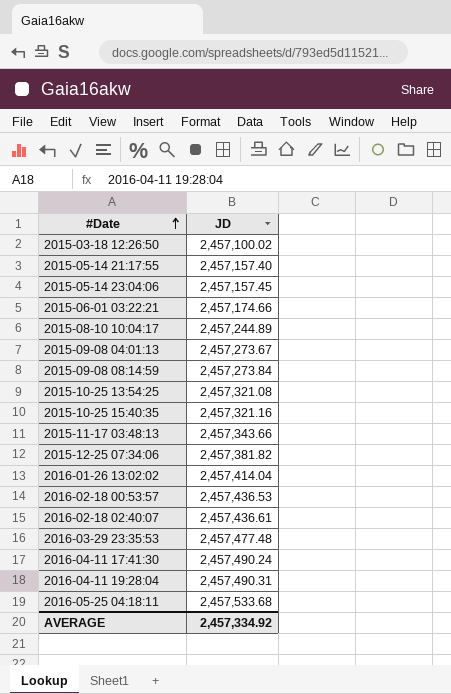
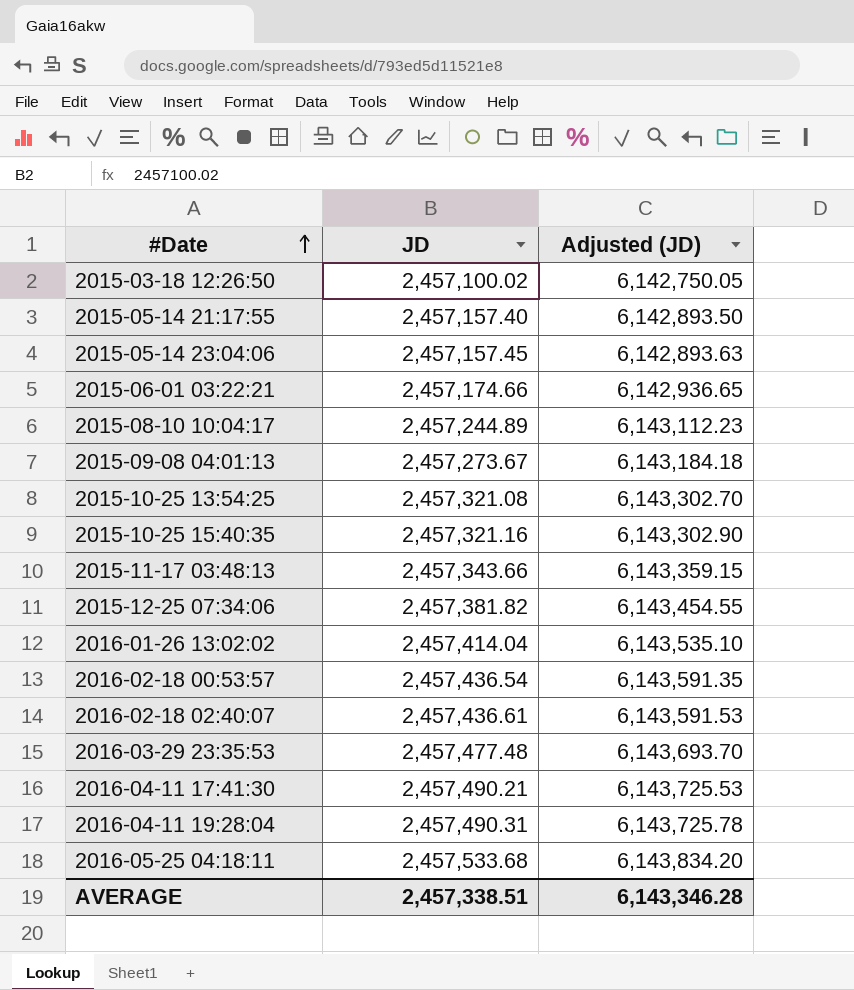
column Adjusted (JD) | formula: none -> [JD] * 2.5
row 2015-09-08 08:14:59: 2,457,273.84 -> none
2016-02-18 00:53:57 | JD: 2,457,436.53 -> 2,457,436.54
2016-04-11 17:41:30 | JD: 2,457,490.24 -> 2,457,490.21
AVERAGE | JD: 2,457,334.92 -> 2,457,338.51

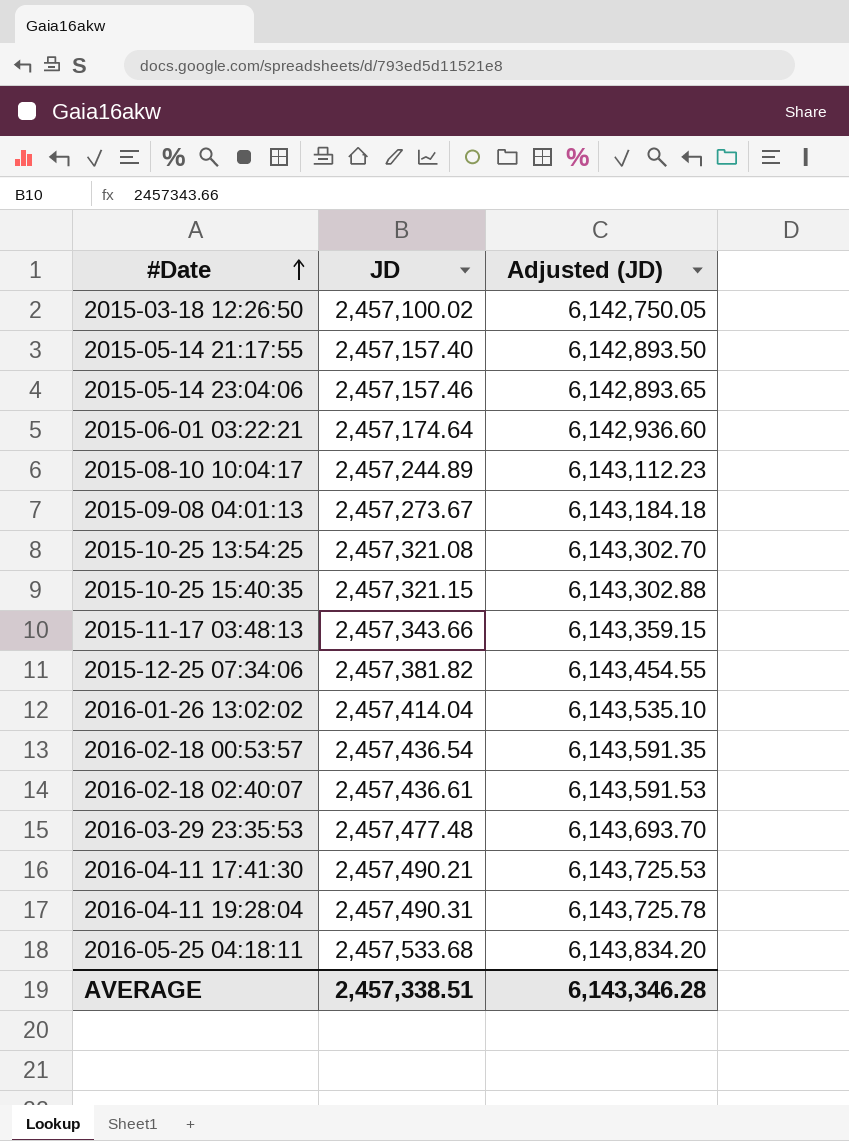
2015-05-14 23:04:06 | JD: 2,457,157.45 -> 2,457,157.46
2015-05-14 23:04:06 | Adjusted (JD): 6,142,893.63 -> 6,142,893.65
2015-06-01 03:22:21 | JD: 2,457,174.66 -> 2,457,174.64
2015-06-01 03:22:21 | Adjusted (JD): 6,142,936.65 -> 6,142,936.60
2015-10-25 15:40:35 | JD: 2,457,321.16 -> 2,457,321.15
2015-10-25 15:40:35 | Adjusted (JD): 6,143,302.90 -> 6,143,302.88

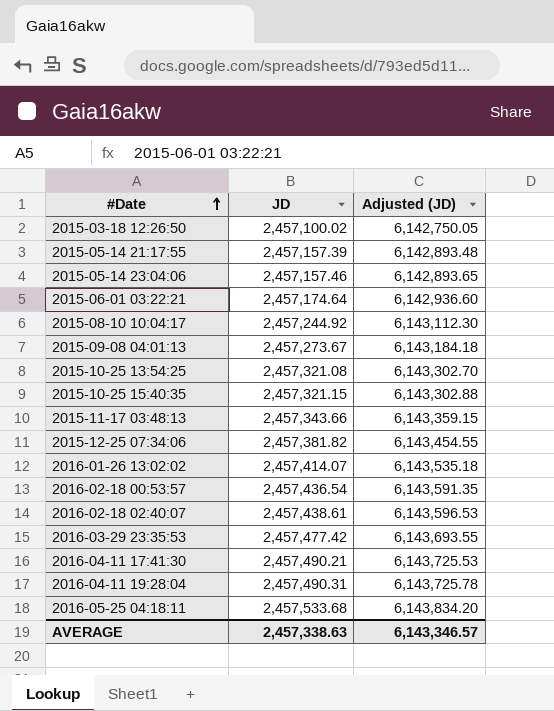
2015-05-14 21:17:55 | JD: 2,457,157.40 -> 2,457,157.39
2015-05-14 21:17:55 | Adjusted (JD): 6,142,893.50 -> 6,142,893.48
2015-08-10 10:04:17 | JD: 2,457,244.89 -> 2,457,244.92
2015-08-10 10:04:17 | Adjusted (JD): 6,143,112.23 -> 6,143,112.30
2016-01-26 13:02:02 | JD: 2,457,414.04 -> 2,457,414.07
2016-01-26 13:02:02 | Adjusted (JD): 6,143,535.10 -> 6,143,535.18
2016-02-18 02:40:07 | JD: 2,457,436.61 -> 2,457,438.61
2016-02-18 02:40:07 | Adjusted (JD): 6,143,591.53 -> 6,143,596.53
2016-03-29 23:35:53 | JD: 2,457,477.48 -> 2,457,477.42
2016-03-29 23:35:53 | Adjusted (JD): 6,143,693.70 -> 6,143,693.55
AVERAGE | JD: 2,457,338.51 -> 2,457,338.63
AVERAGE | Adjusted (JD): 6,143,346.28 -> 6,143,346.57

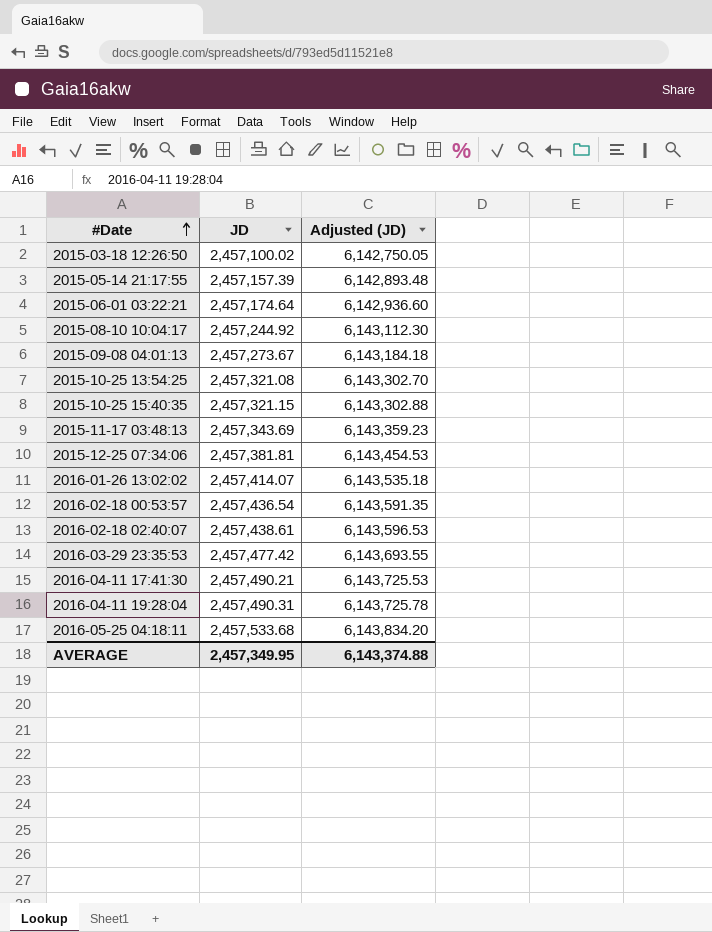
row 2015-05-14 23:04:06: 2,457,157.46 | 6,142,893.65 -> none
2015-11-17 03:48:13 | JD: 2,457,343.66 -> 2,457,343.69
2015-11-17 03:48:13 | Adjusted (JD): 6,143,359.15 -> 6,143,359.23
2015-12-25 07:34:06 | JD: 2,457,381.82 -> 2,457,381.81
2015-12-25 07:34:06 | Adjusted (JD): 6,143,454.55 -> 6,143,454.53
AVERAGE | JD: 2,457,338.63 -> 2,457,349.95
AVERAGE | Adjusted (JD): 6,143,346.57 -> 6,143,374.88

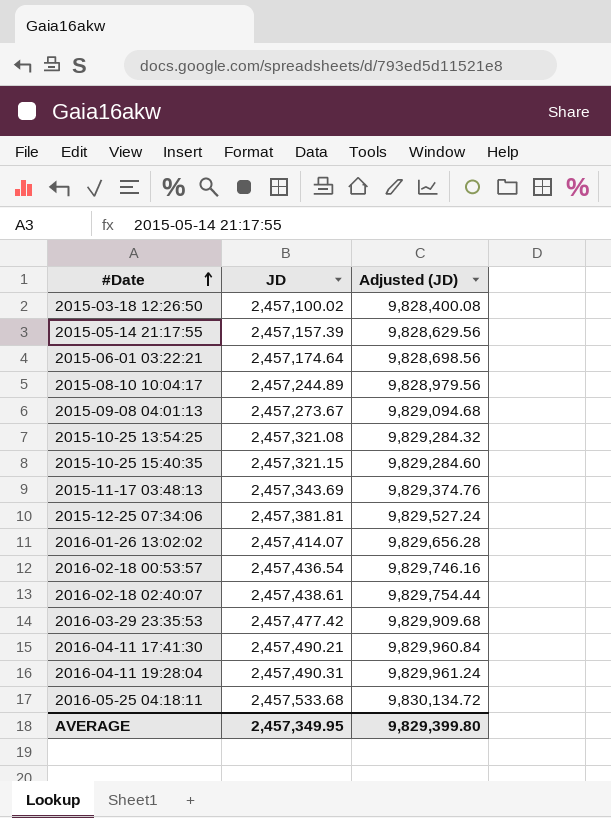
column Adjusted (JD) | formula: [JD] * 2.5 -> [JD] * 4
2015-08-10 10:04:17 | JD: 2,457,244.92 -> 2,457,244.89
AVERAGE | Adjusted (JD): 6,143,374.88 -> 9,829,399.80

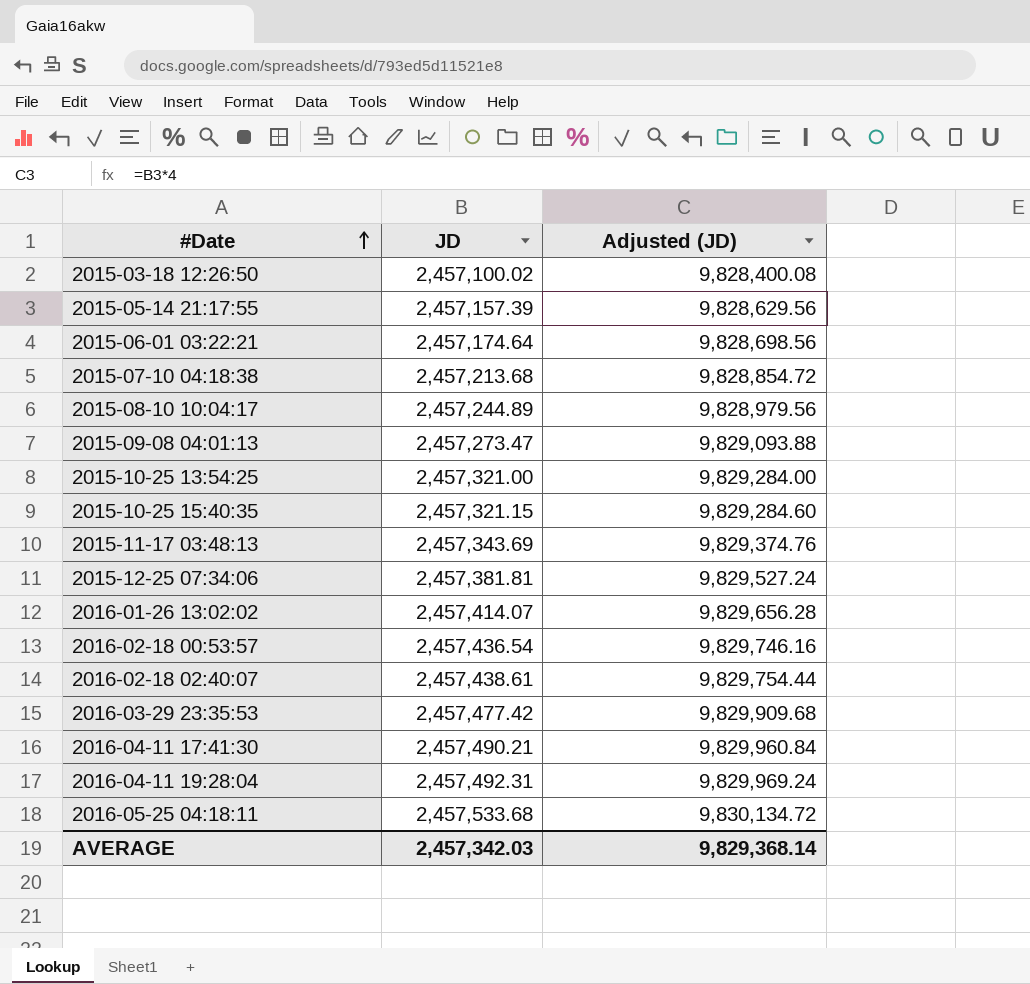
row 2015-07-10 04:18:38: none -> 2,457,213.68 | 9,828,854.72
2015-09-08 04:01:13 | JD: 2,457,273.67 -> 2,457,273.47
2015-09-08 04:01:13 | Adjusted (JD): 9,829,094.68 -> 9,829,093.88
2015-10-25 13:54:25 | JD: 2,457,321.08 -> 2,457,321.00
2015-10-25 13:54:25 | Adjusted (JD): 9,829,284.32 -> 9,829,284.00
2016-04-11 19:28:04 | JD: 2,457,490.31 -> 2,457,492.31
2016-04-11 19:28:04 | Adjusted (JD): 9,829,961.24 -> 9,829,969.24
AVERAGE | JD: 2,457,349.95 -> 2,457,342.03
AVERAGE | Adjusted (JD): 9,829,399.80 -> 9,829,368.14

